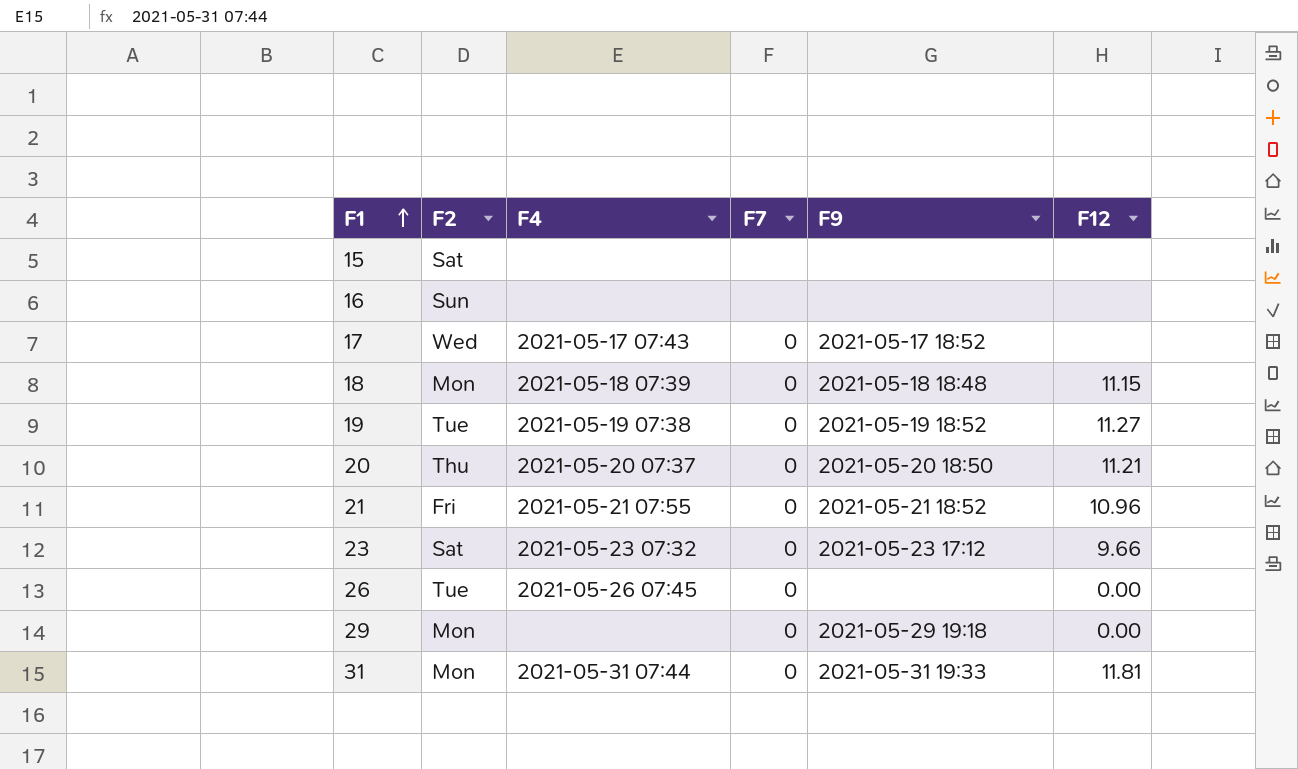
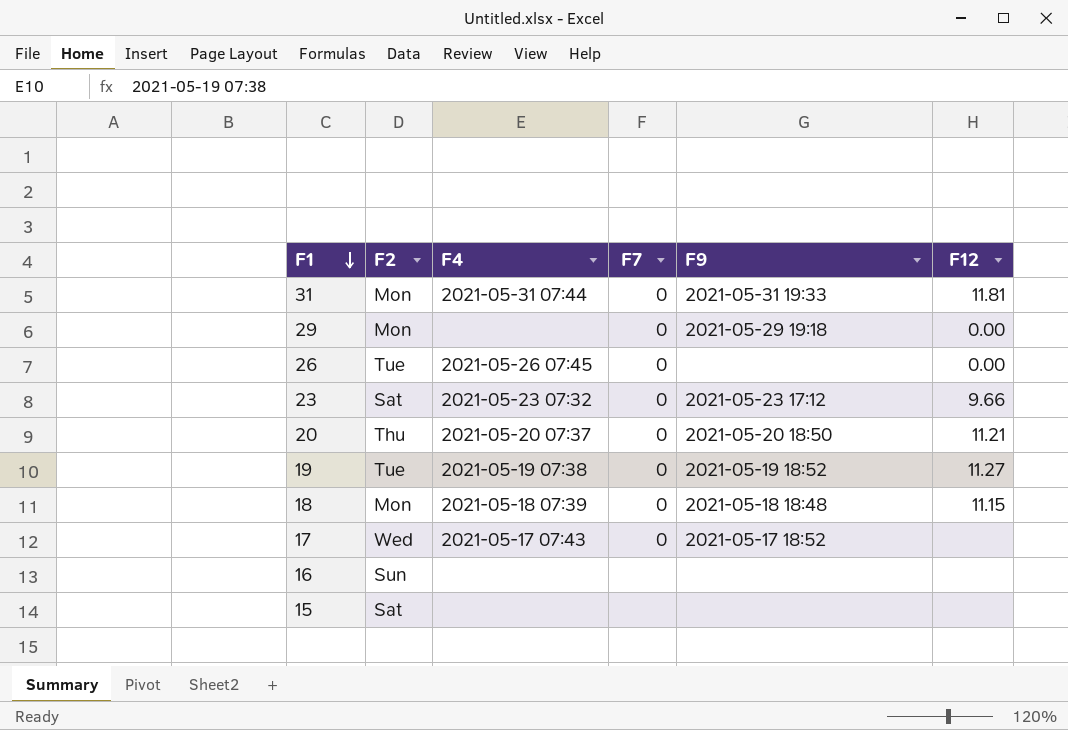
row order: F1 ascending -> F1 descending
row 21: Fri | 2021-05-21 07:55 | 0 | 2021-05-21 18:52 | 10.96 -> none

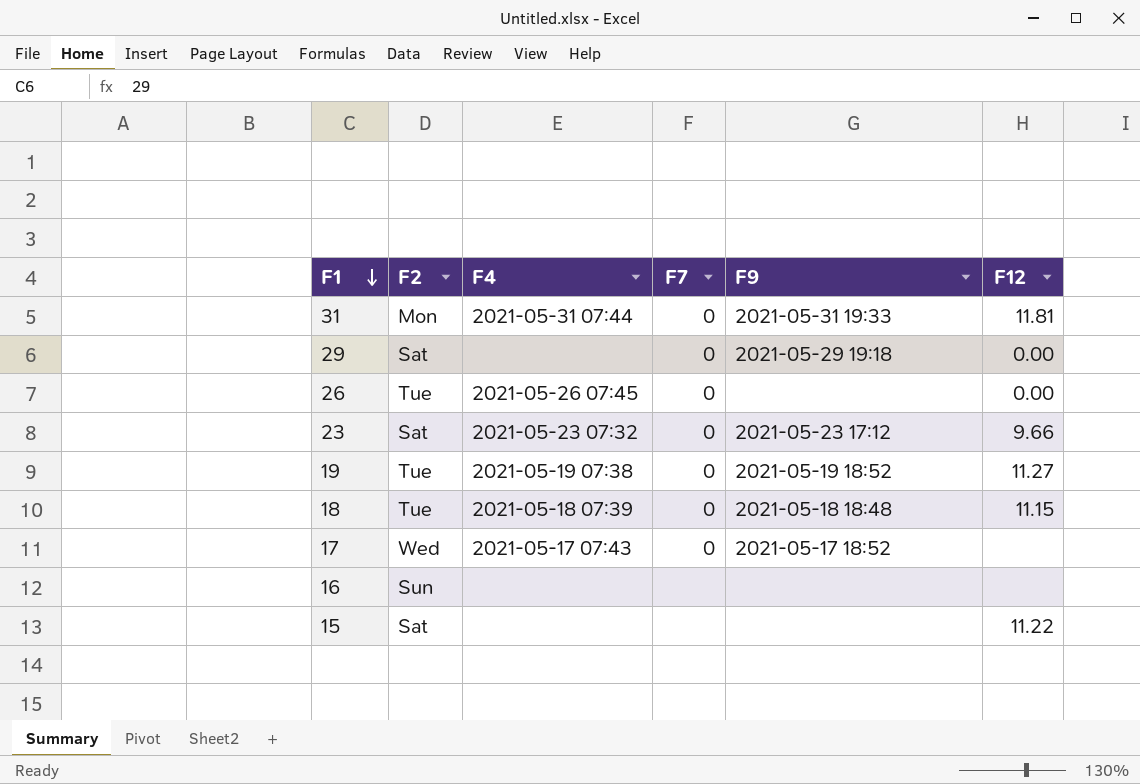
row 20: Thu | 2021-05-20 07:37 | 0 | 2021-05-20 18:50 | 11.21 -> none
29 | F2: Mon -> Sat
18 | F2: Mon -> Tue
15 | F12: none -> 11.22

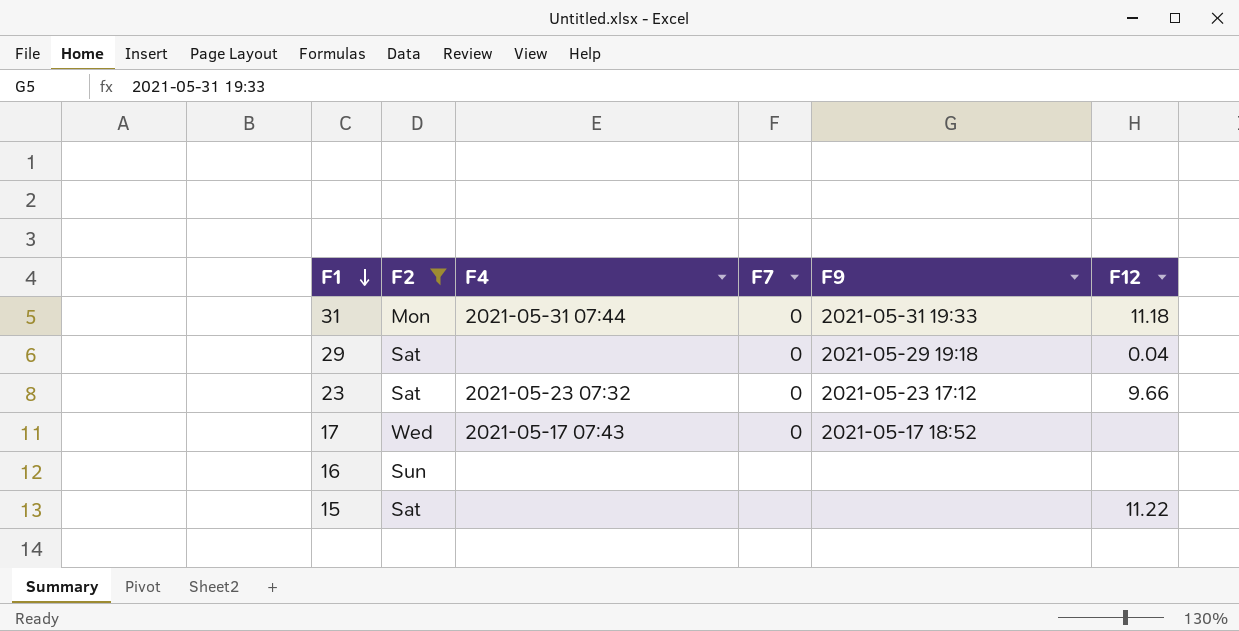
filter: none -> F2 != Tue
31 | F12: 11.81 -> 11.18
29 | F12: 0.00 -> 0.04

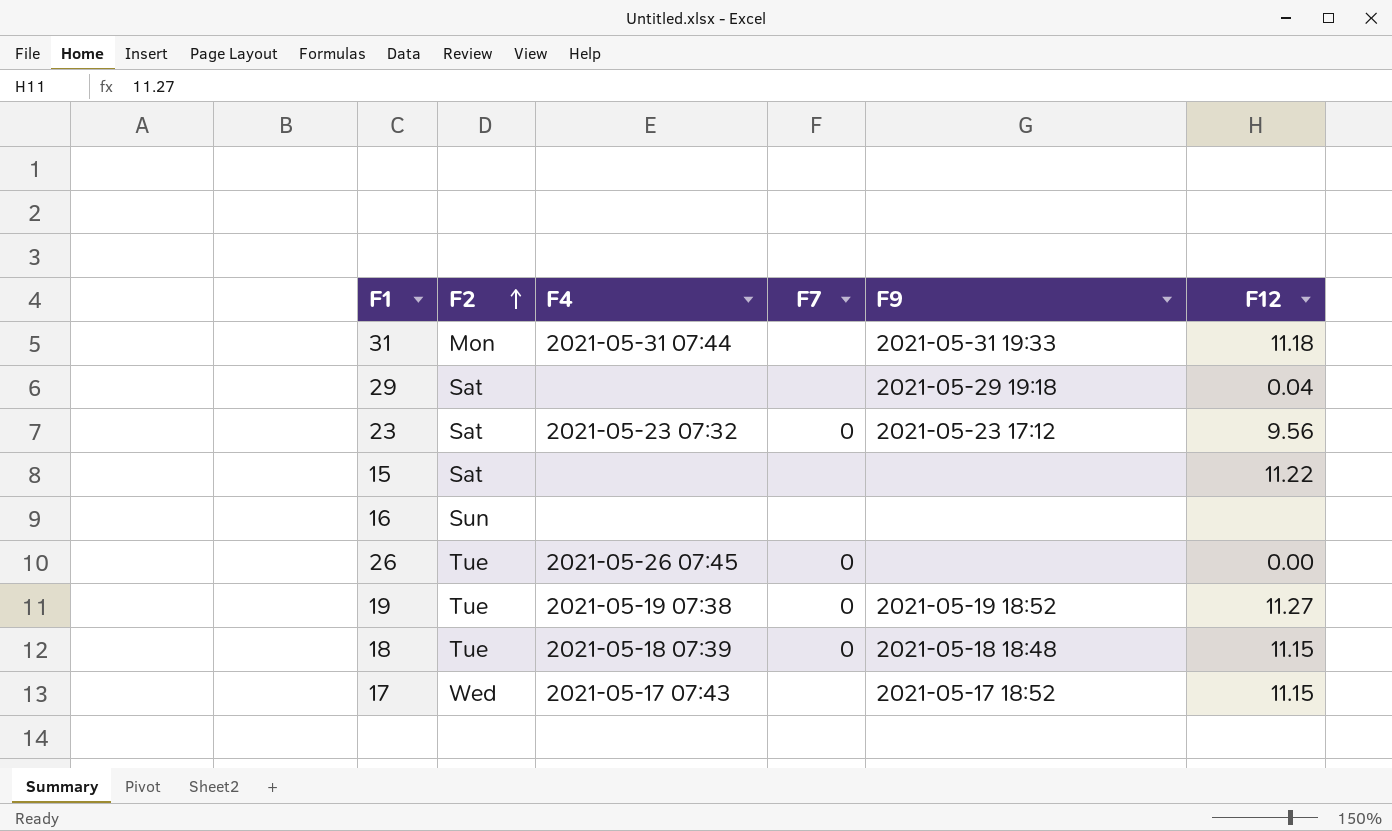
filter: F2 != Tue -> none
row order: F1 descending -> F2 ascending
31 | F7: 0 -> none
29 | F7: 0 -> none
23 | F12: 9.66 -> 9.56
17 | F7: 0 -> none
17 | F12: none -> 11.15

